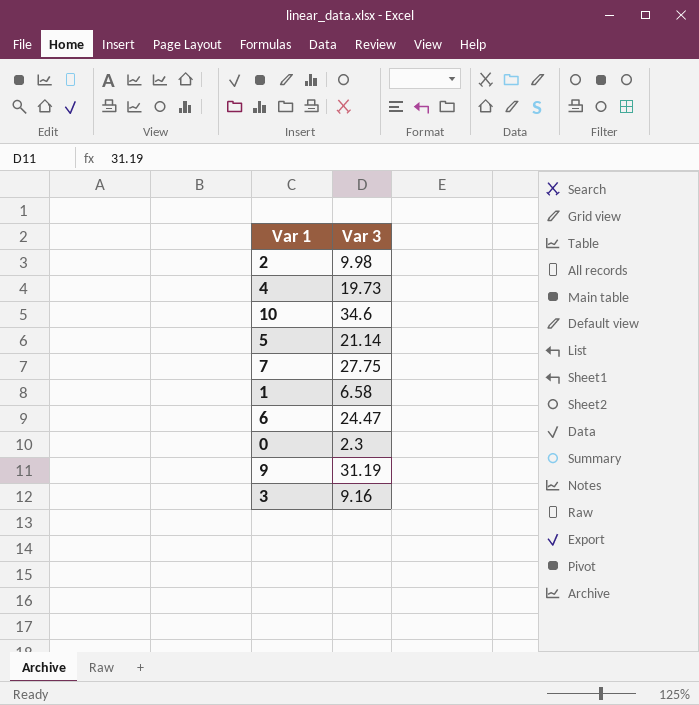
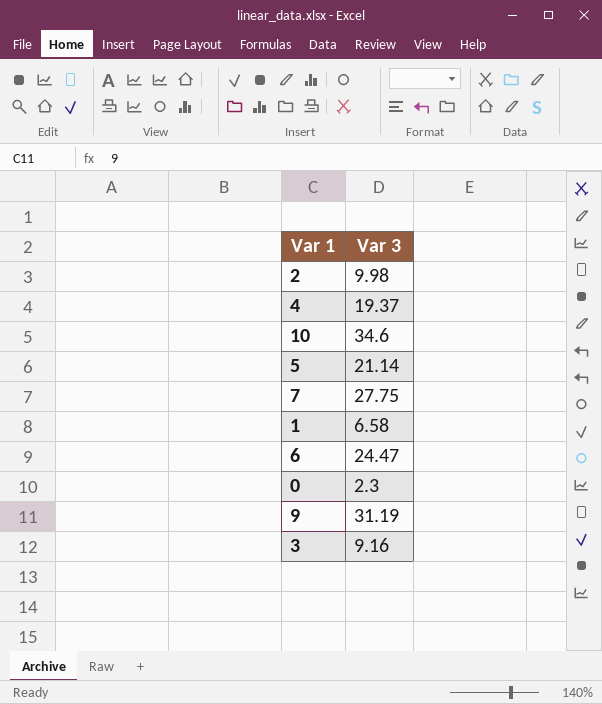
4 | Var 3: 19.73 -> 19.37

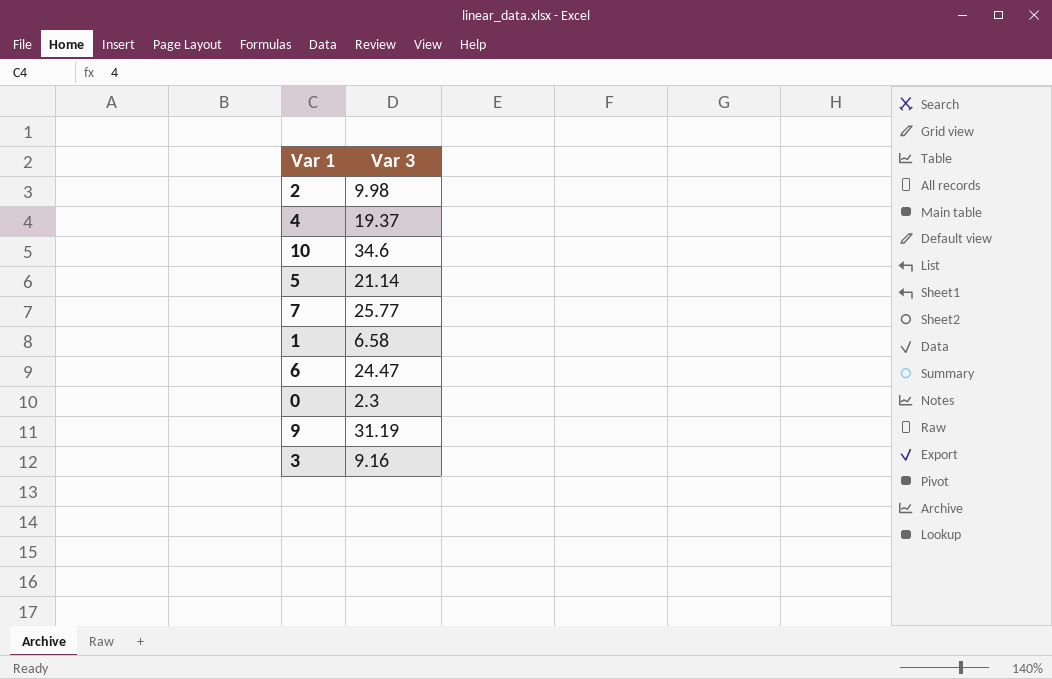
7 | Var 3: 27.75 -> 25.77

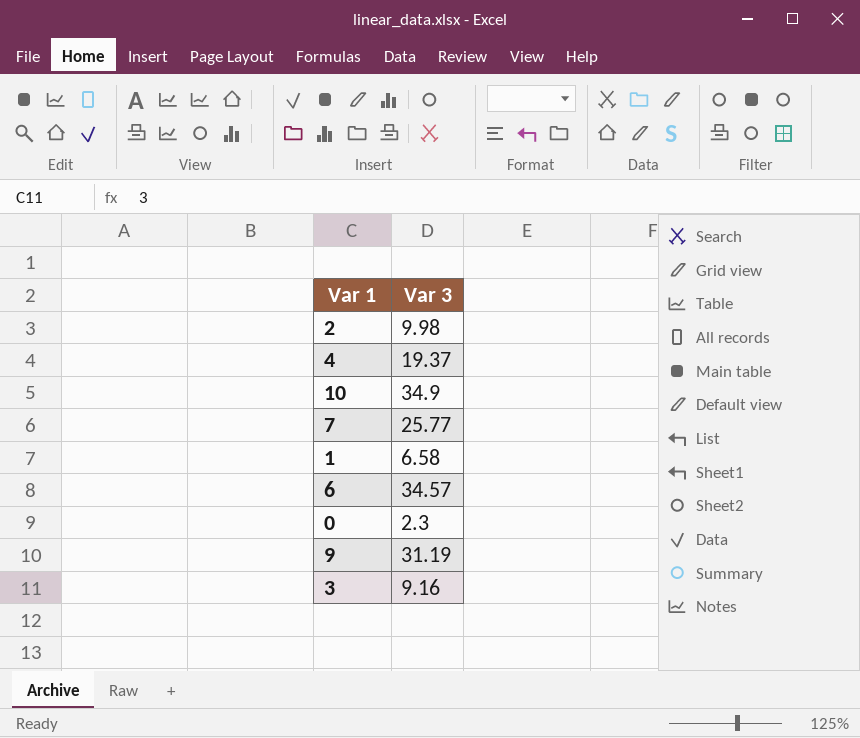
row 5: 21.14 -> none
10 | Var 3: 34.6 -> 34.9
6 | Var 3: 24.47 -> 34.57

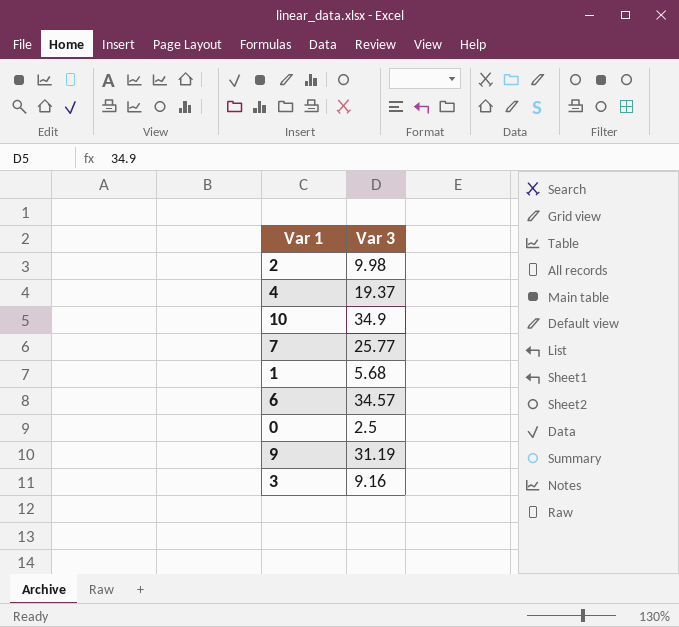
1 | Var 3: 6.58 -> 5.68
0 | Var 3: 2.3 -> 2.5

